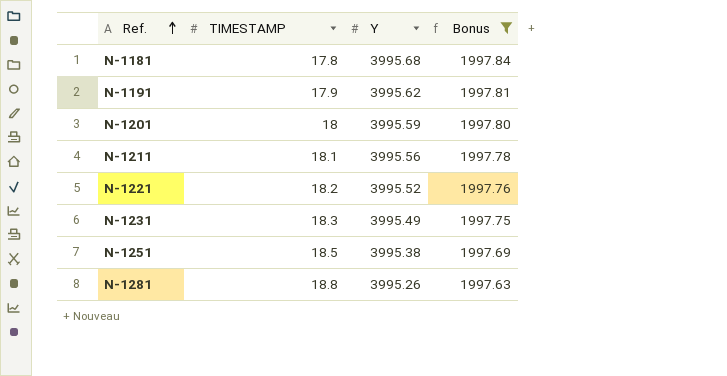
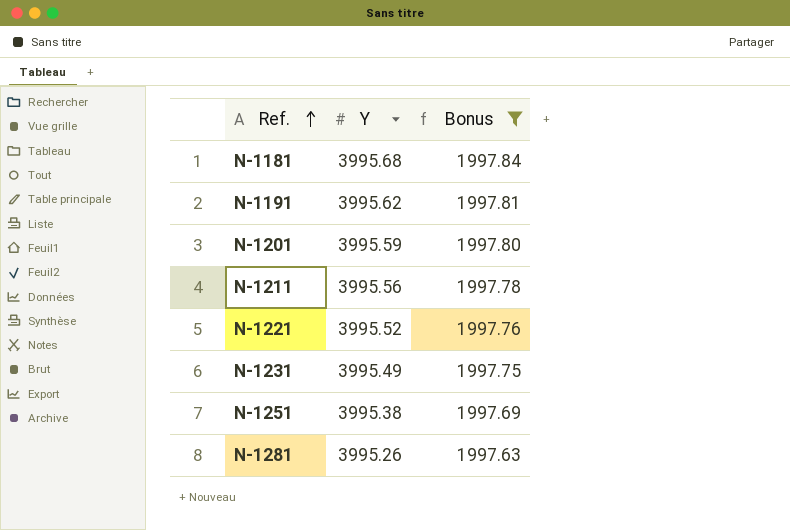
column TIMESTAMP | position: 2 -> none

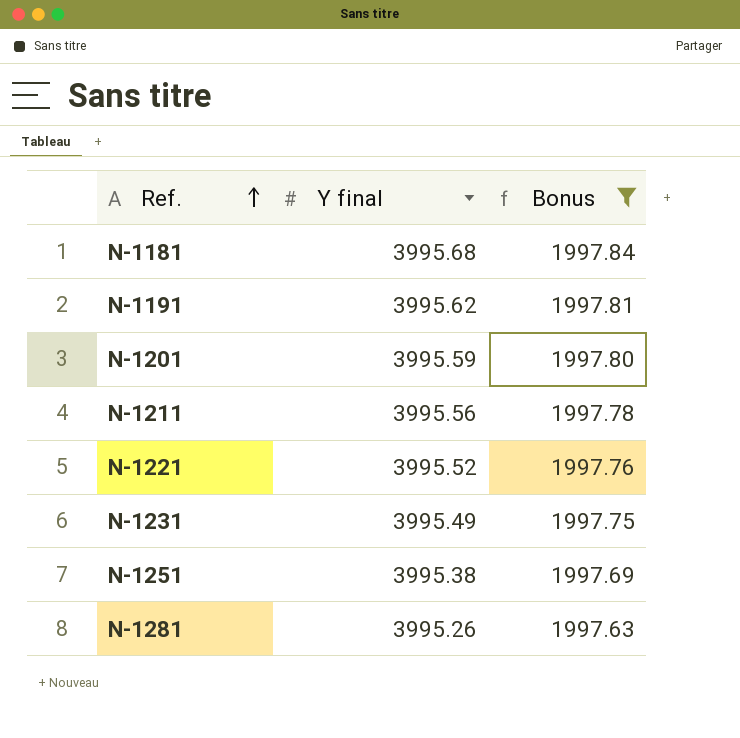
column name: Y -> Y final

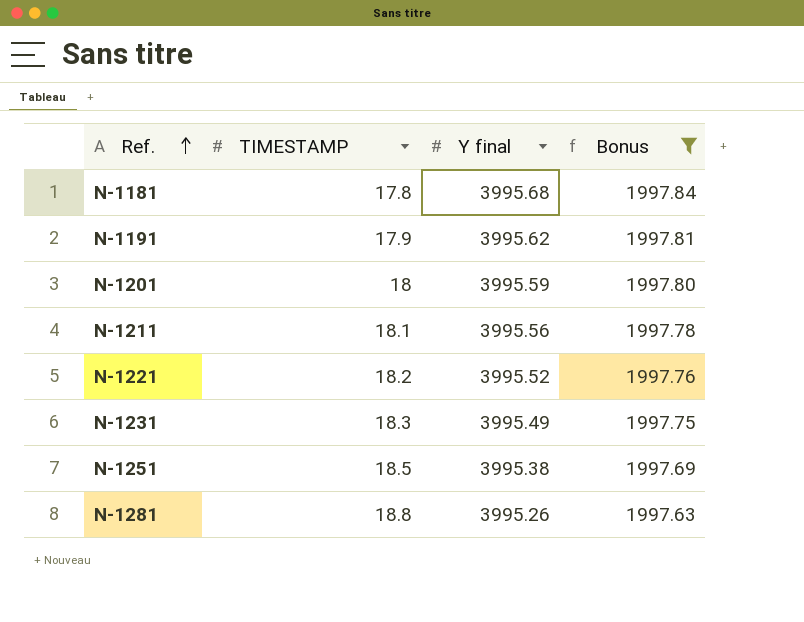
column TIMESTAMP | position: none -> 2

